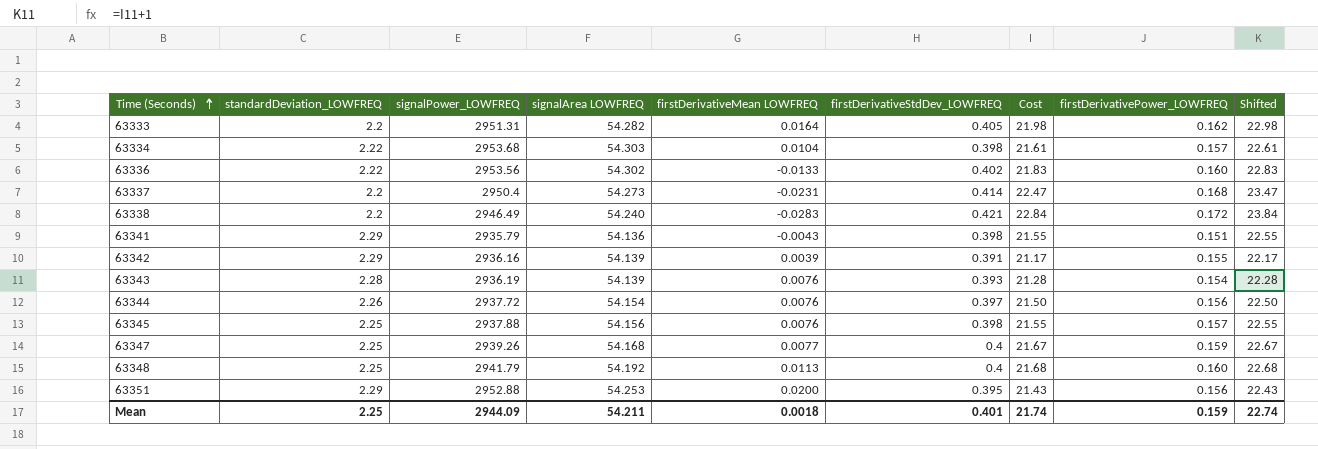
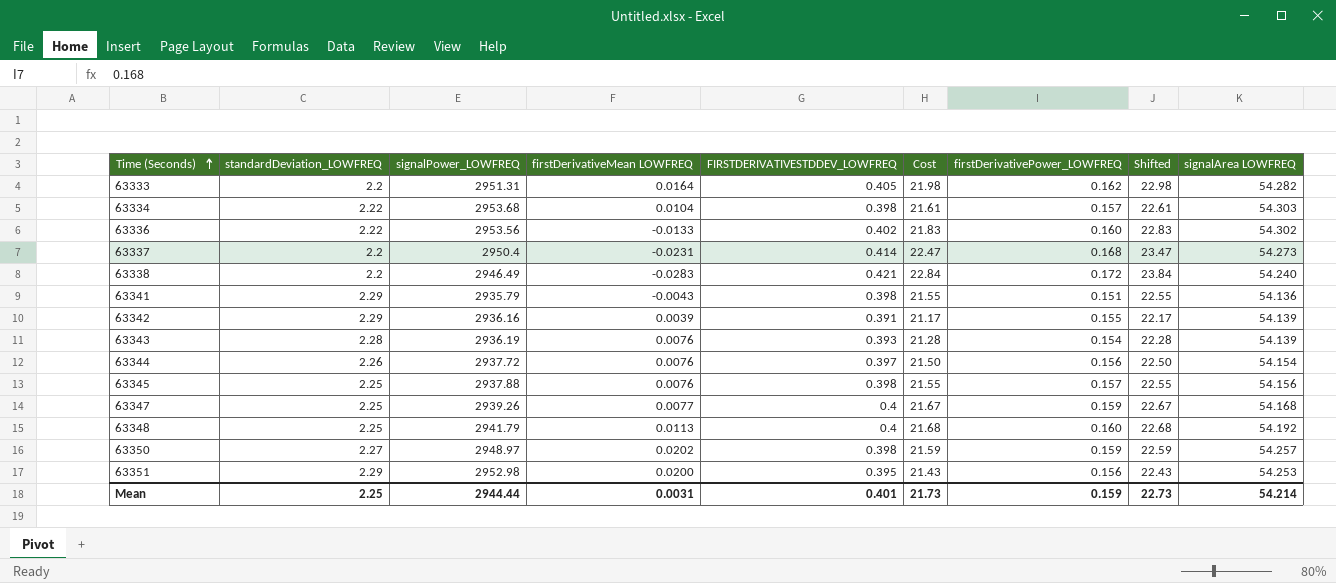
column name: firstDerivativeStdDev_LOWFREQ -> FIRSTDERIVATIVESTDDEV_LOWFREQ
column signalArea LOWFREQ | position: 4 -> 9
row 63350: none -> 2.27 | 2948.97 | 0.0202 | 0.398 | 21.59 | 0.159 | 22.59 | 54.257
63351 | signalPower_LOWFREQ: 2952.88 -> 2952.98
Mean | signalPower_LOWFREQ: 2944.09 -> 2944.44
Mean | firstDerivativeMean LOWFREQ: 0.0018 -> 0.0031
Mean | Cost: 21.74 -> 21.73
Mean | Shifted: 22.74 -> 22.73
Mean | signalArea LOWFREQ: 54.211 -> 54.214

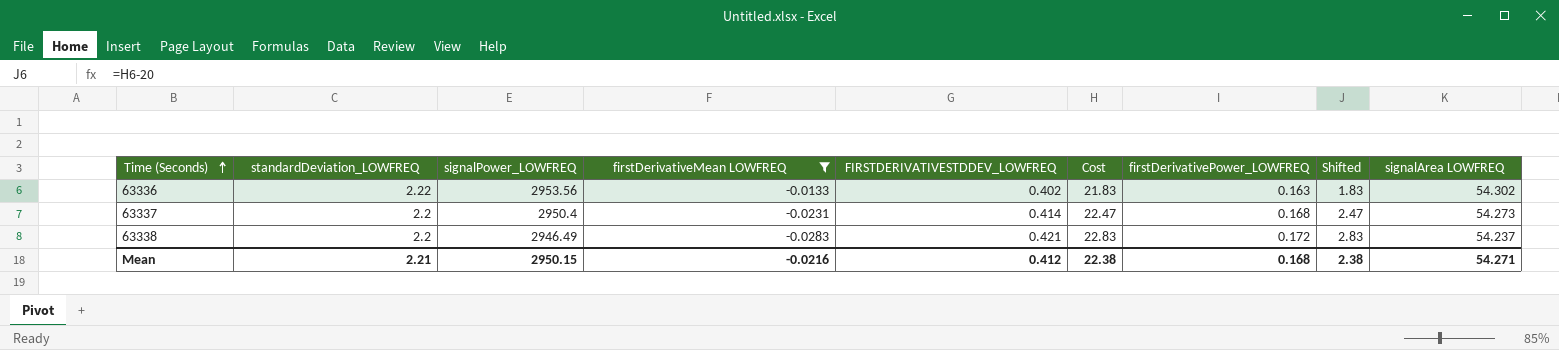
filter: none -> firstDerivativeMean LOWFREQ <= -0.0133
column Shifted | formula: [Cost] + 1 -> [Cost] - 20
63336 | firstDerivativePower_LOWFREQ: 0.160 -> 0.163
63338 | Cost: 22.84 -> 22.83
63338 | signalArea LOWFREQ: 54.240 -> 54.237
Mean | standardDeviation_LOWFREQ: 2.25 -> 2.21
Mean | signalPower_LOWFREQ: 2944.44 -> 2950.15
Mean | firstDerivativeMean LOWFREQ: 0.0031 -> -0.0216
Mean | FIRSTDERIVATIVESTDDEV_LOWFREQ: 0.401 -> 0.412
Mean | Cost: 21.73 -> 22.38
Mean | firstDerivativePower_LOWFREQ: 0.159 -> 0.168
Mean | Shifted: 22.73 -> 2.38
Mean | signalArea LOWFREQ: 54.214 -> 54.271

